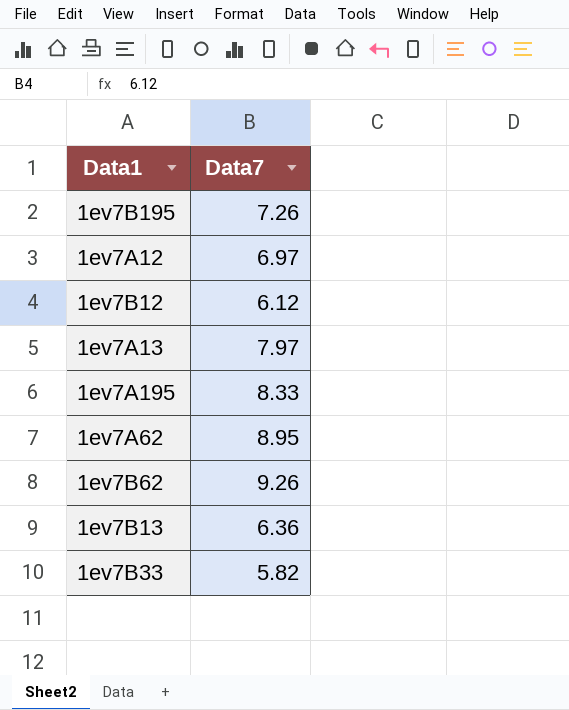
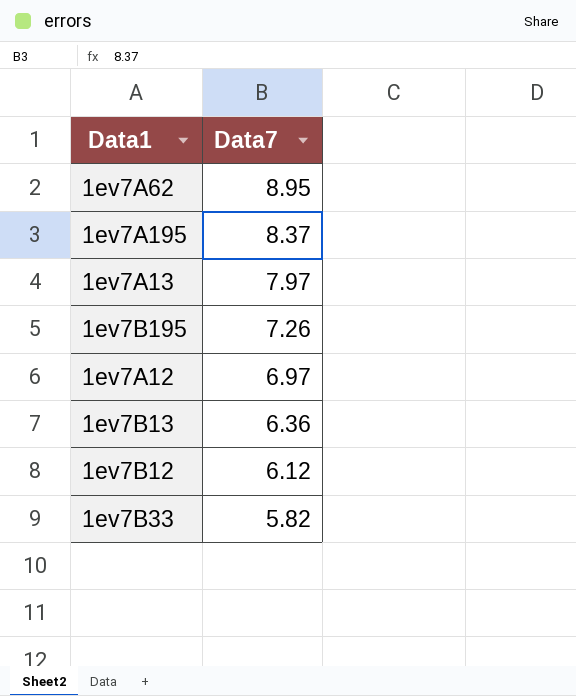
row order: none -> Data7 descending
row 1ev7B62: 9.26 -> none
1ev7A195 | Data7: 8.33 -> 8.37

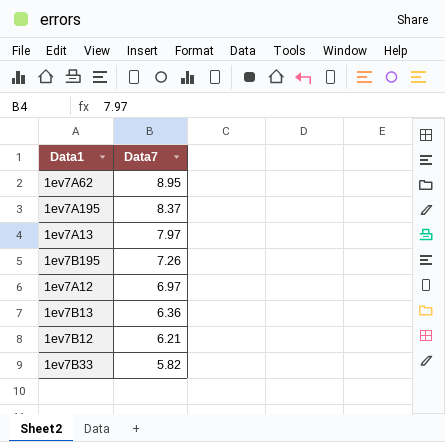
1ev7B12 | Data7: 6.12 -> 6.21

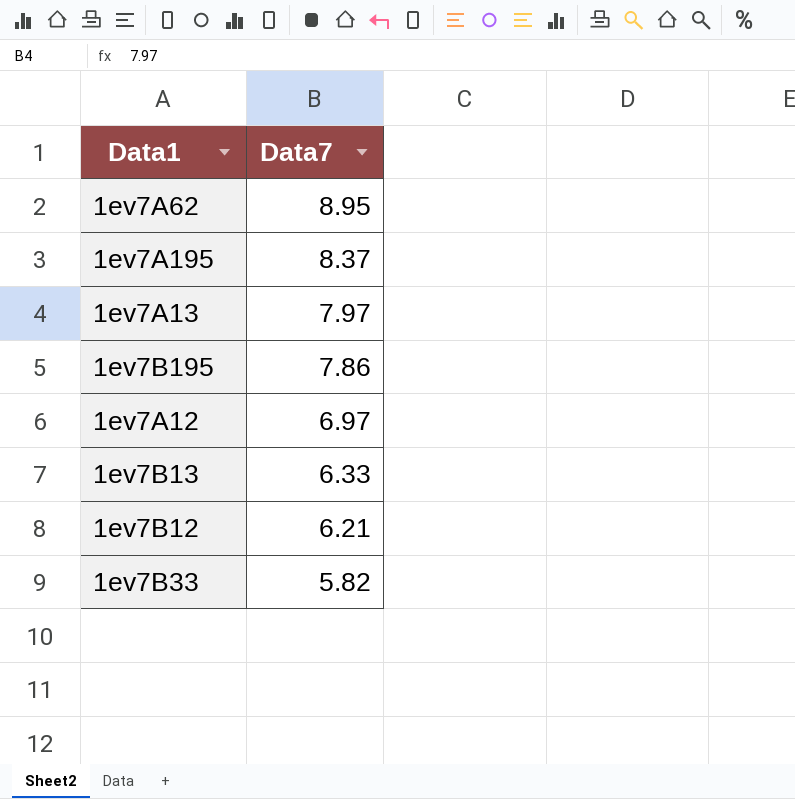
1ev7B195 | Data7: 7.26 -> 7.86
1ev7B13 | Data7: 6.36 -> 6.33

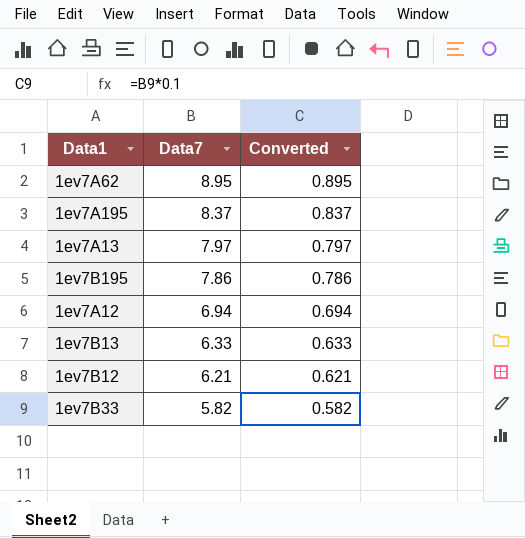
column Converted | formula: none -> [Data7] * 0.1
1ev7A12 | Data7: 6.97 -> 6.94

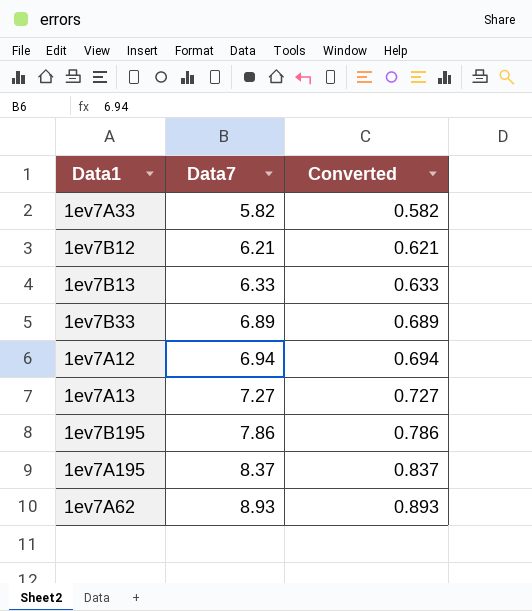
row order: Data7 descending -> Data7 ascending
row 1ev7A33: none -> 5.82 | 0.582
1ev7B33 | Data7: 5.82 -> 6.89
1ev7B33 | Converted: 0.582 -> 0.689
1ev7A13 | Data7: 7.97 -> 7.27
1ev7A13 | Converted: 0.797 -> 0.727
1ev7A62 | Data7: 8.95 -> 8.93
1ev7A62 | Converted: 0.895 -> 0.893

